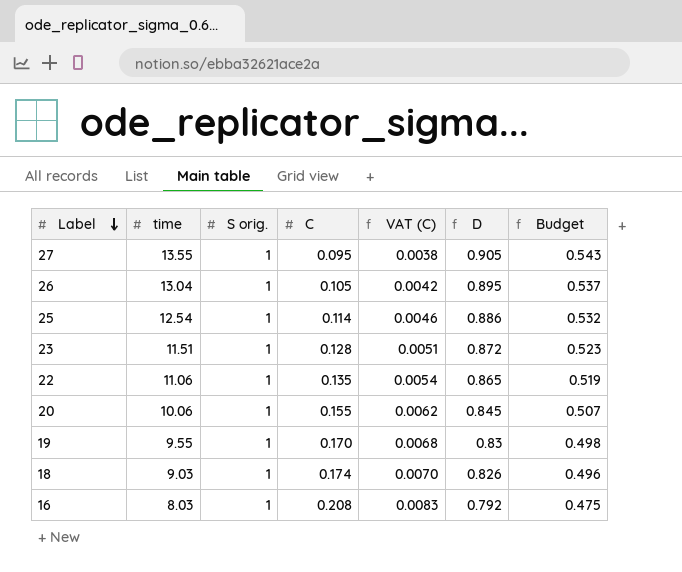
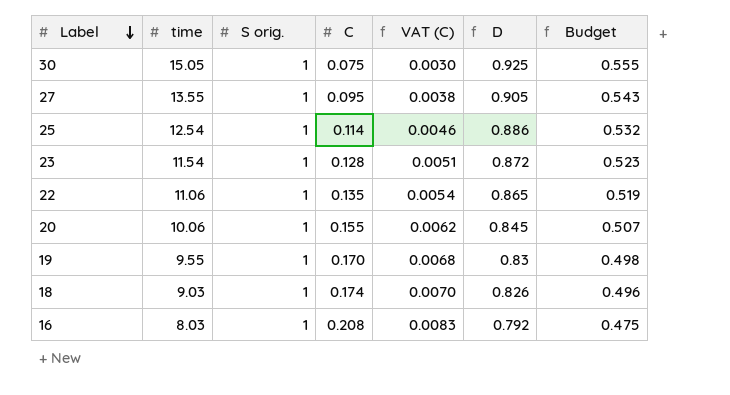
row 26: 13.04 | 1 | 0.105 | 0.0042 | 0.895 | 0.537 -> none
row 30: none -> 15.05 | 1 | 0.075 | 0.0030 | 0.925 | 0.555
23 | time: 11.51 -> 11.54

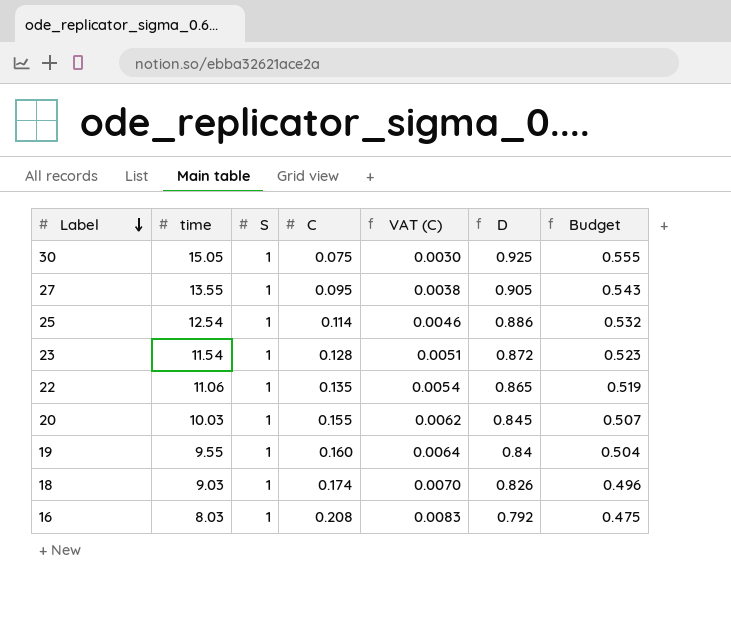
column name: S orig. -> S
20 | time: 10.06 -> 10.03
19 | C: 0.170 -> 0.160
19 | VAT (C): 0.0068 -> 0.0064
19 | D: 0.83 -> 0.84
19 | Budget: 0.498 -> 0.504

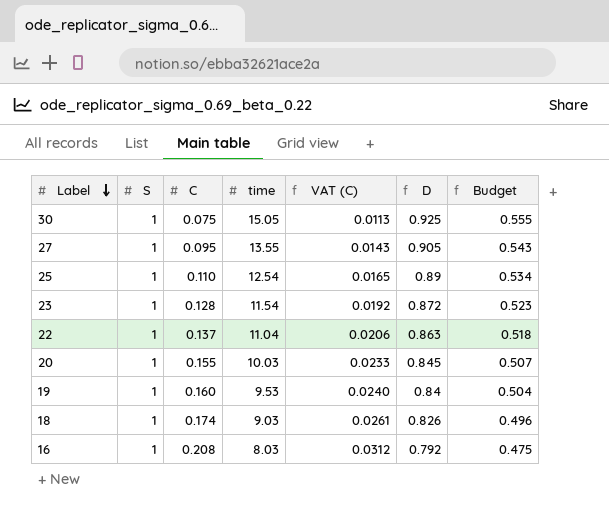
column time | position: 2 -> 4
column VAT (C) | formula: [C] * 0.04 -> [C] * 0.15
25 | C: 0.114 -> 0.110
25 | D: 0.886 -> 0.89
25 | Budget: 0.532 -> 0.534
22 | C: 0.135 -> 0.137
22 | time: 11.06 -> 11.04
22 | D: 0.865 -> 0.863
22 | Budget: 0.519 -> 0.518
19 | time: 9.55 -> 9.53

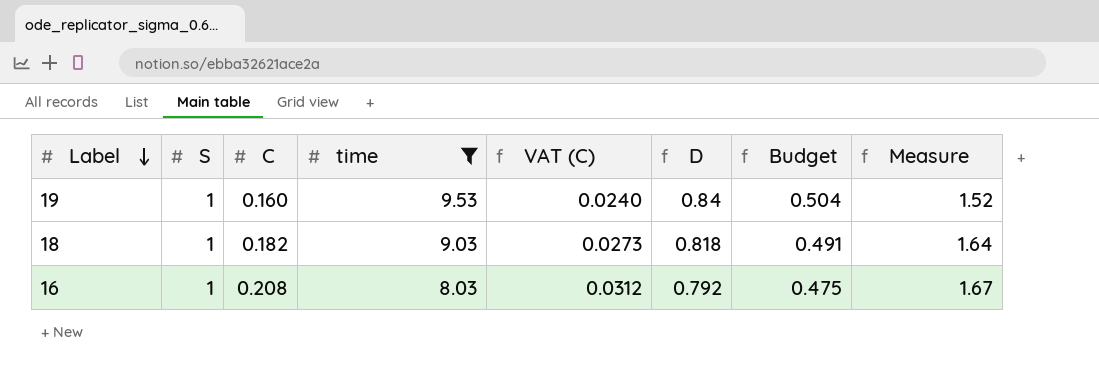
filter: none -> time <= 9.53
column Measure | formula: none -> [C] * [time]
18 | C: 0.174 -> 0.182
18 | VAT (C): 0.0261 -> 0.0273
18 | D: 0.826 -> 0.818
18 | Budget: 0.496 -> 0.491

